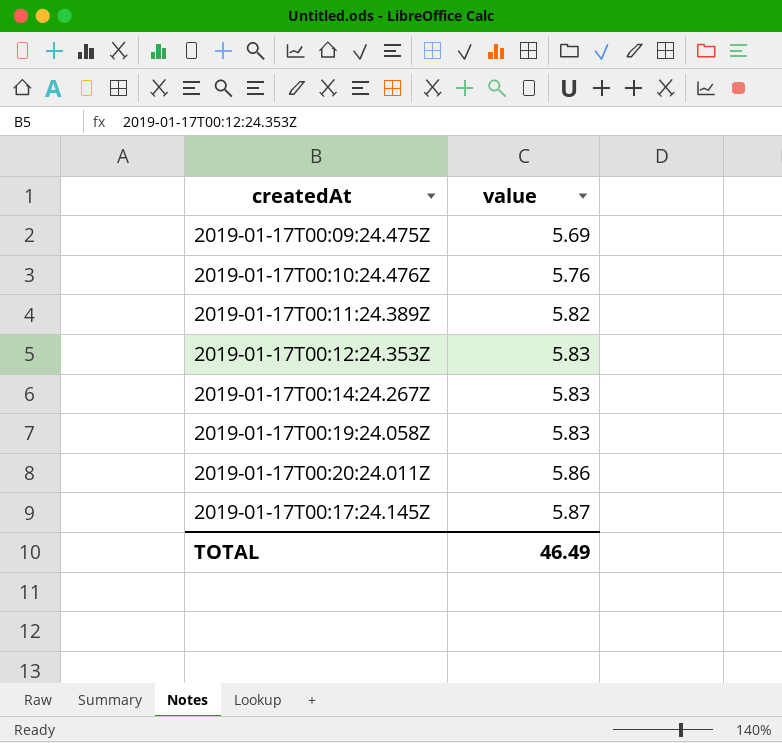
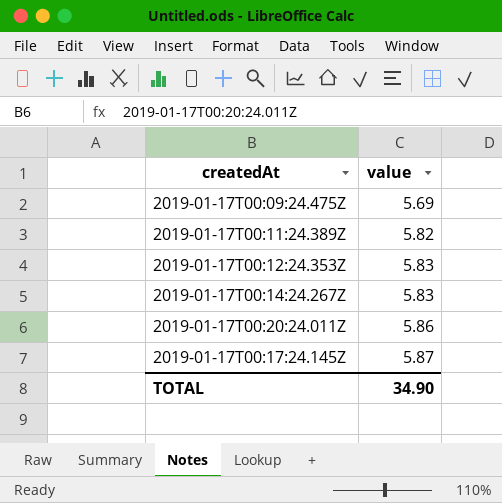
row 2019-01-17T00:10:24.476Z: 5.76 -> none
row 2019-01-17T00:19:24.058Z: 5.83 -> none
TOTAL | value: 46.49 -> 34.90

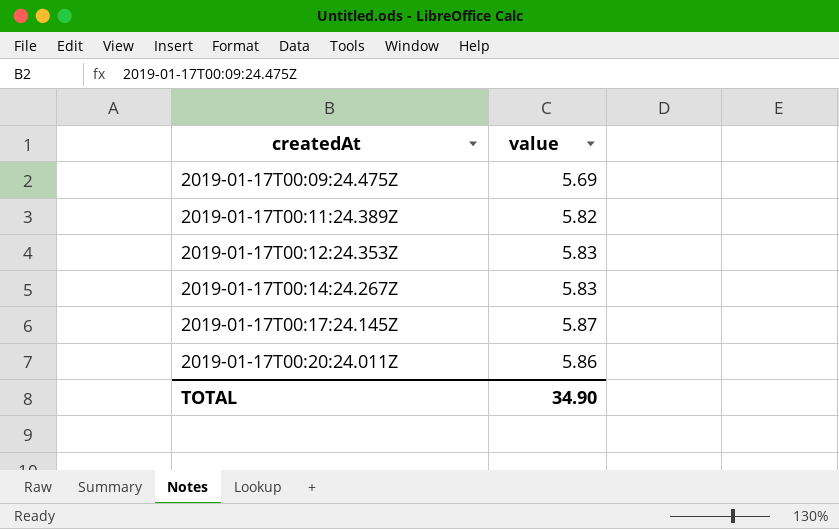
row order: value ascending -> createdAt ascending

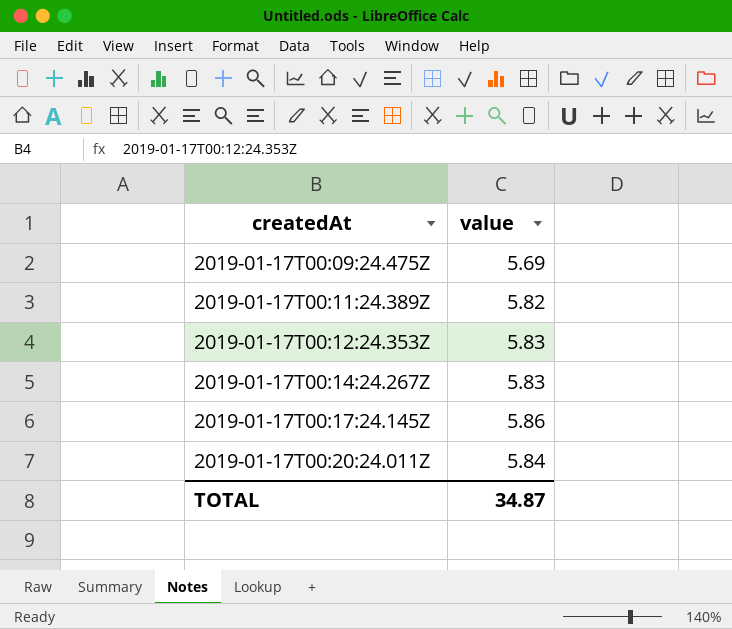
2019-01-17T00:17:24.145Z | value: 5.87 -> 5.86
2019-01-17T00:20:24.011Z | value: 5.86 -> 5.84
TOTAL | value: 34.90 -> 34.87

